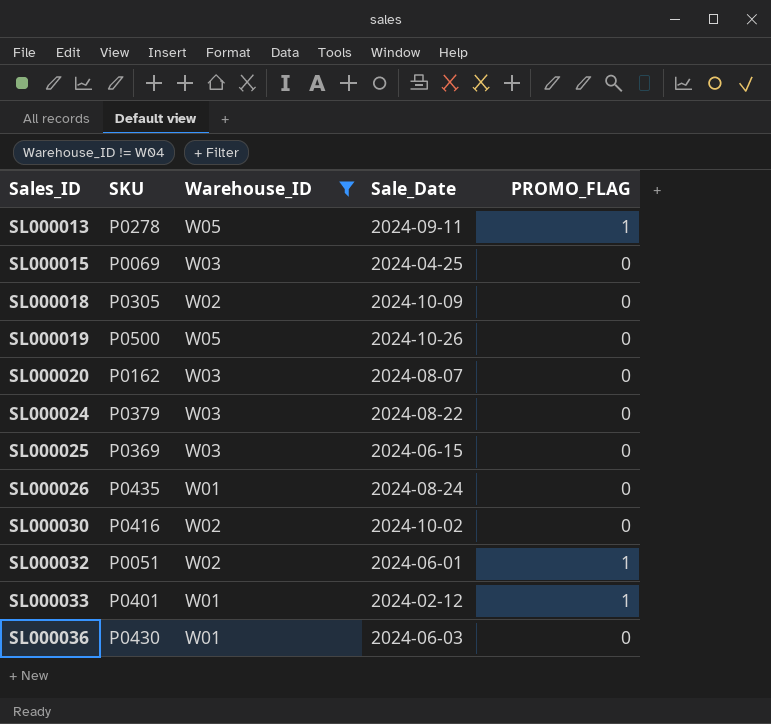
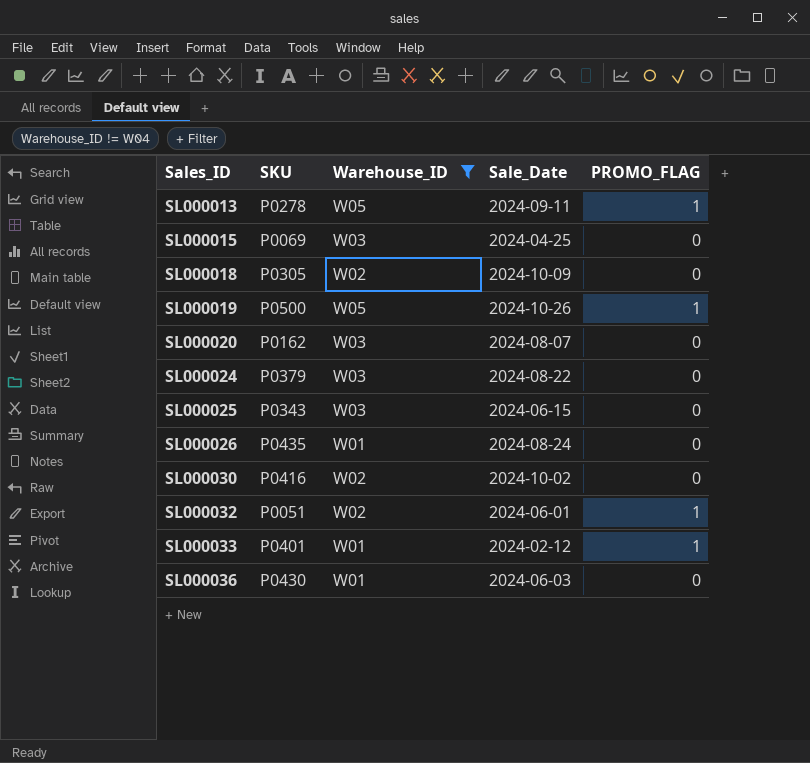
SL000019 | PROMO_FLAG: 0 -> 1
SL000025 | SKU: P0369 -> P0343

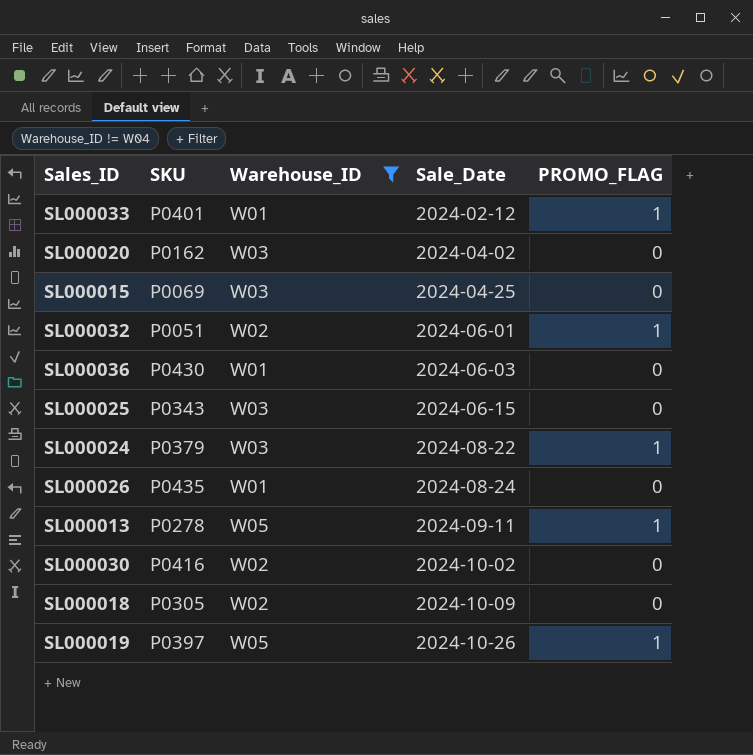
row order: Sales_ID ascending -> Sale_Date ascending
SL000020 | Sale_Date: 2024-08-07 -> 2024-04-02
SL000024 | PROMO_FLAG: 0 -> 1
SL000019 | SKU: P0500 -> P0397

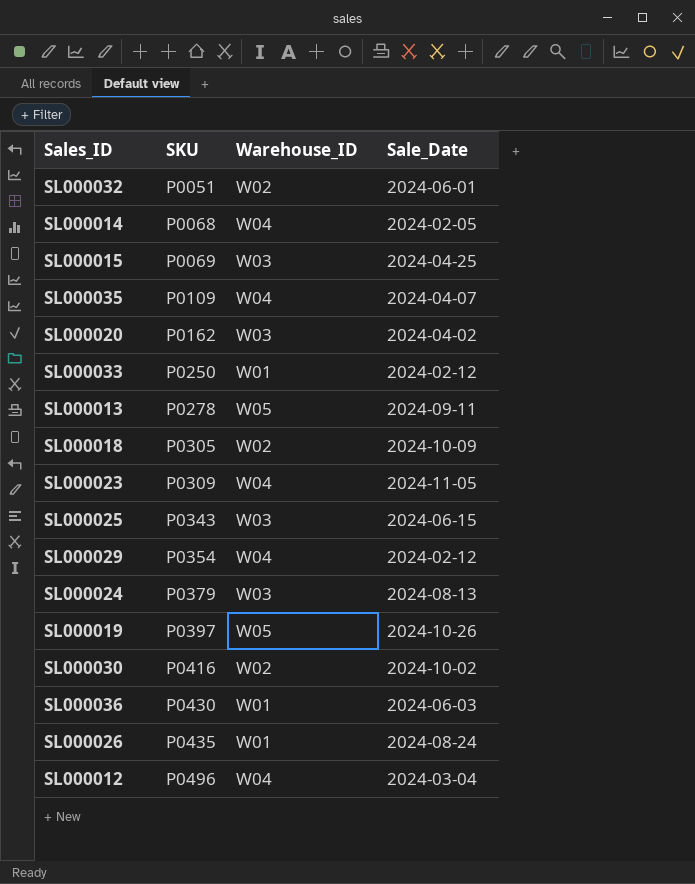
filter: Warehouse_ID != W04 -> none
row order: Sale_Date ascending -> SKU ascending
column PROMO_FLAG | position: 5 -> none
SL000033 | SKU: P0401 -> P0250
SL000024 | Sale_Date: 2024-08-22 -> 2024-08-13

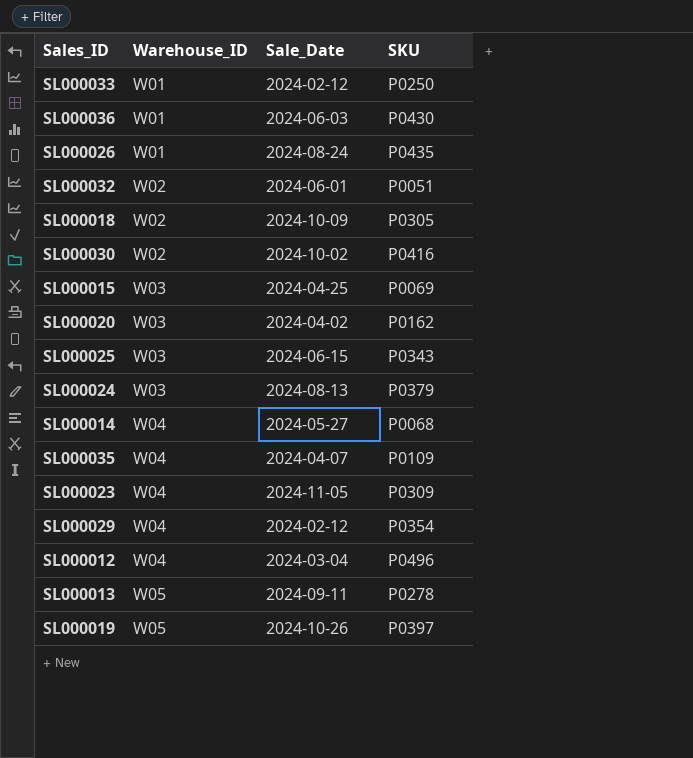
row order: SKU ascending -> Warehouse_ID ascending
column SKU | position: 2 -> 4
SL000014 | Sale_Date: 2024-02-05 -> 2024-05-27

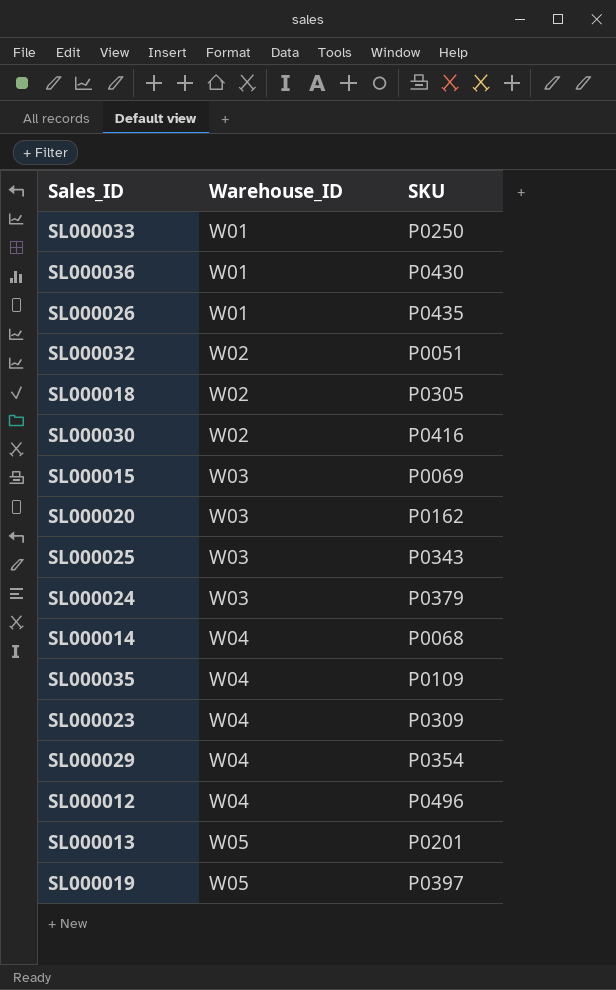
column Sale_Date | position: 3 -> none
SL000013 | SKU: P0278 -> P0201

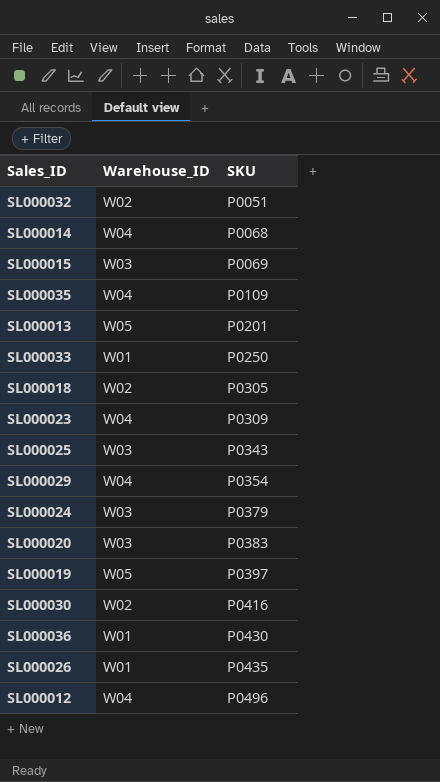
row order: Warehouse_ID ascending -> SKU ascending
SL000020 | SKU: P0162 -> P0383

